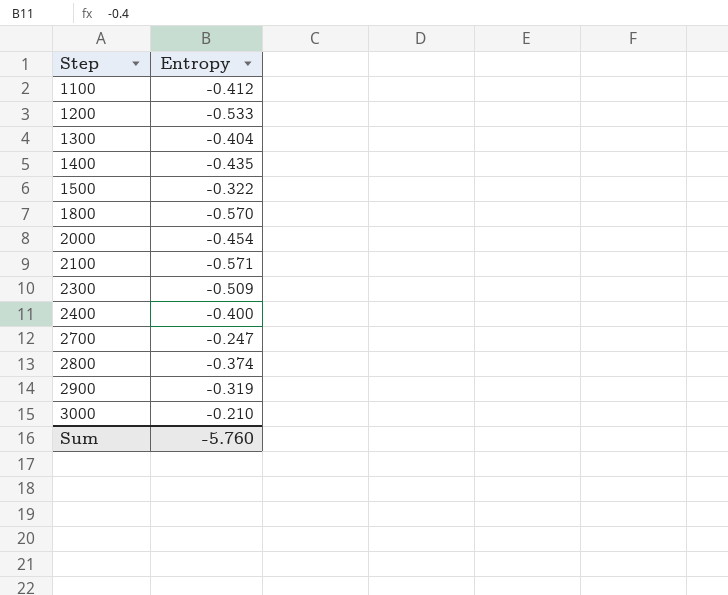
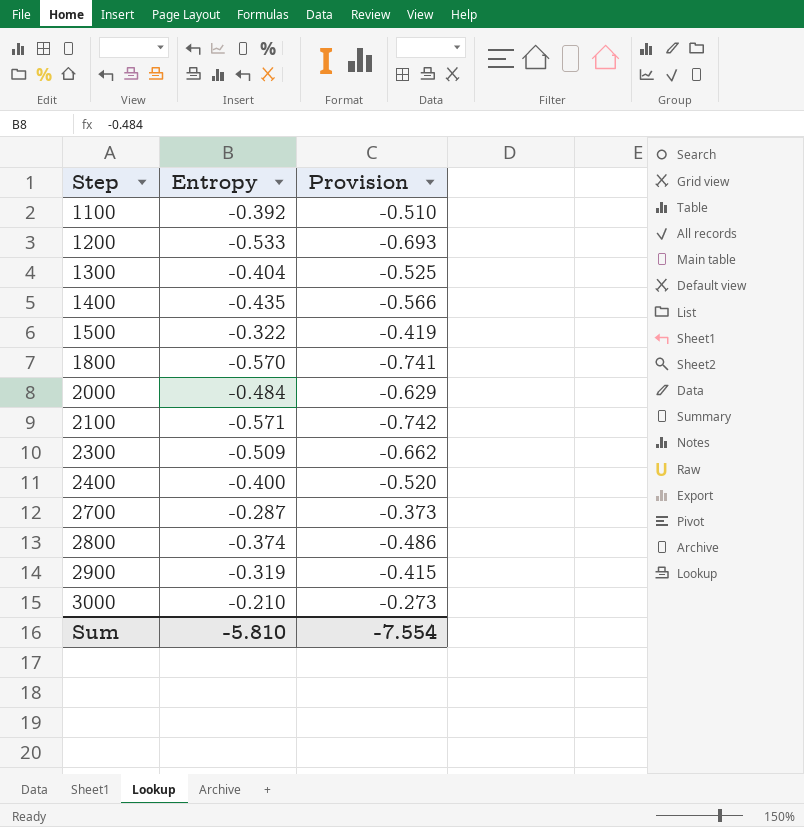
column Provision | formula: none -> [Entropy] * 1.3
1100 | Entropy: -0.412 -> -0.392
2000 | Entropy: -0.454 -> -0.484
2700 | Entropy: -0.247 -> -0.287
Sum | Entropy: -5.760 -> -5.810

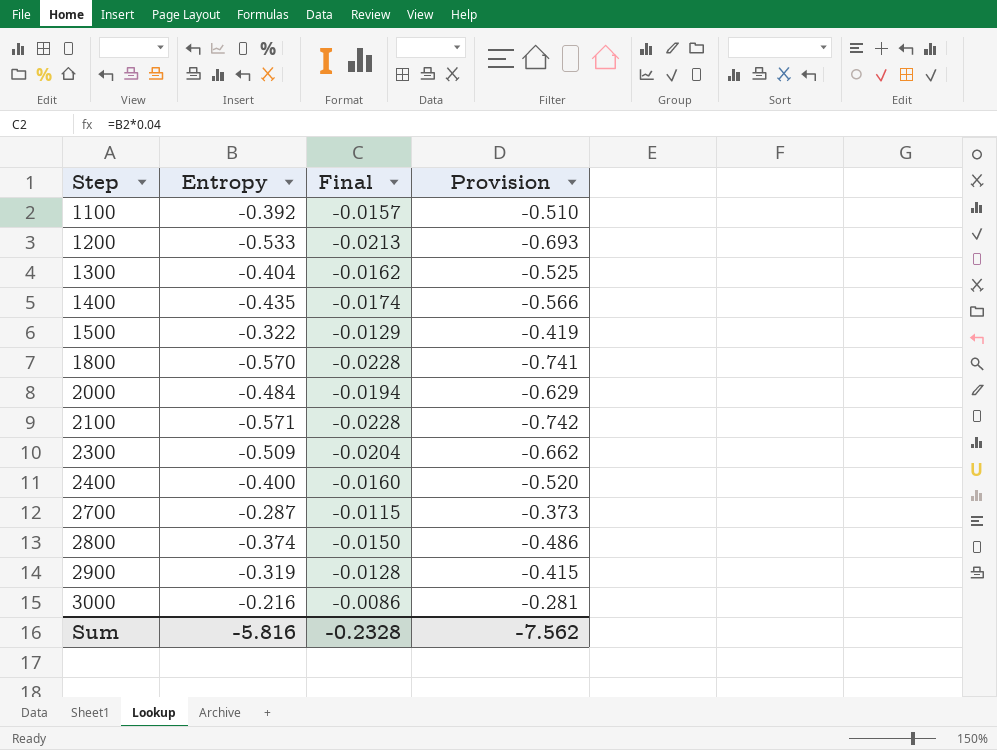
column Final | formula: none -> [Entropy] * 0.04
3000 | Entropy: -0.210 -> -0.216
3000 | Provision: -0.273 -> -0.281
Sum | Entropy: -5.810 -> -5.816
Sum | Provision: -7.554 -> -7.562

